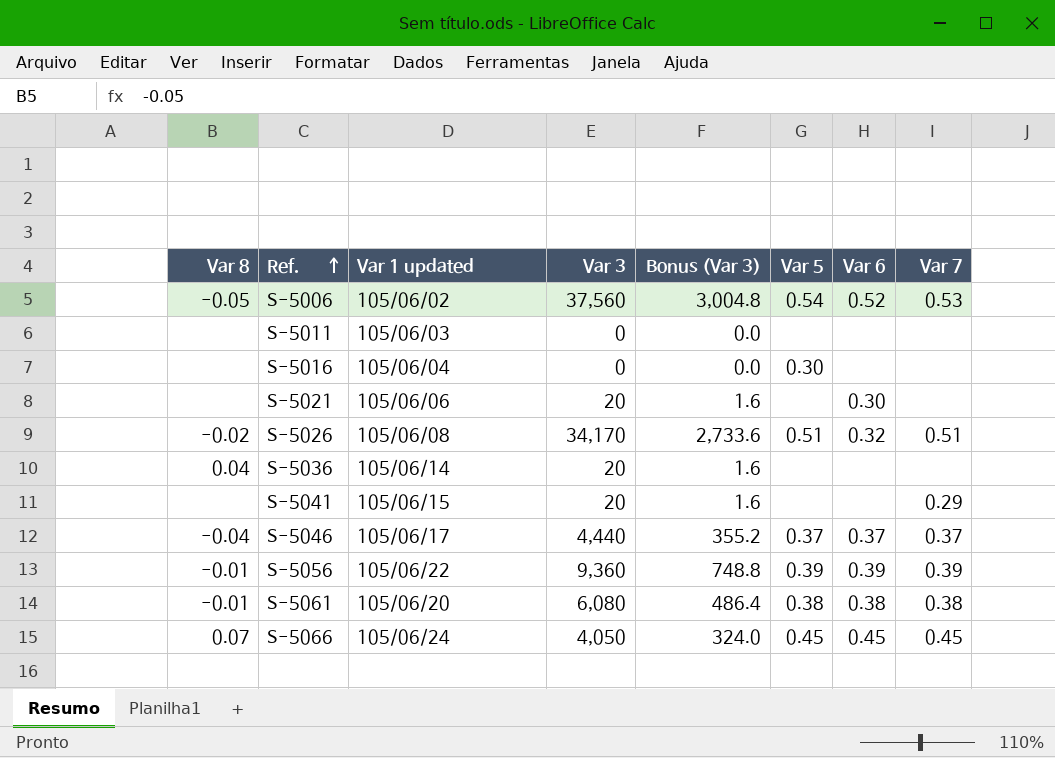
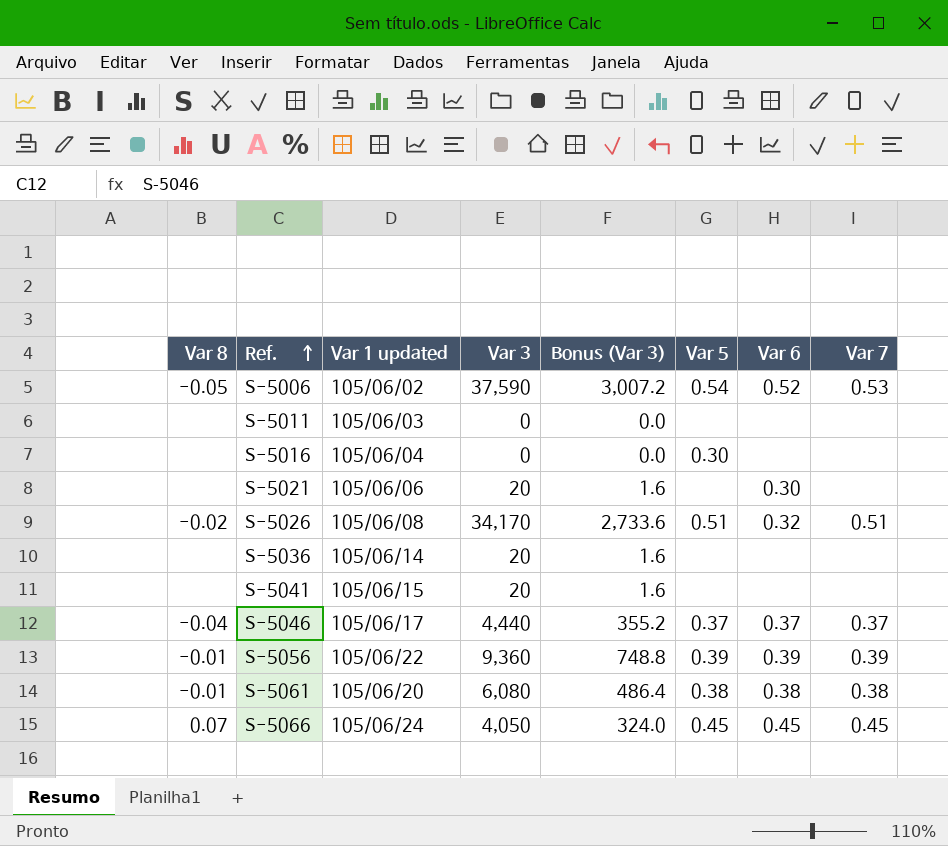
S-5006 | Var 3: 37,560 -> 37,590
S-5006 | Bonus (Var 3): 3,004.8 -> 3,007.2
S-5036 | Var 8: 0.04 -> none
S-5041 | Var 7: 0.29 -> none

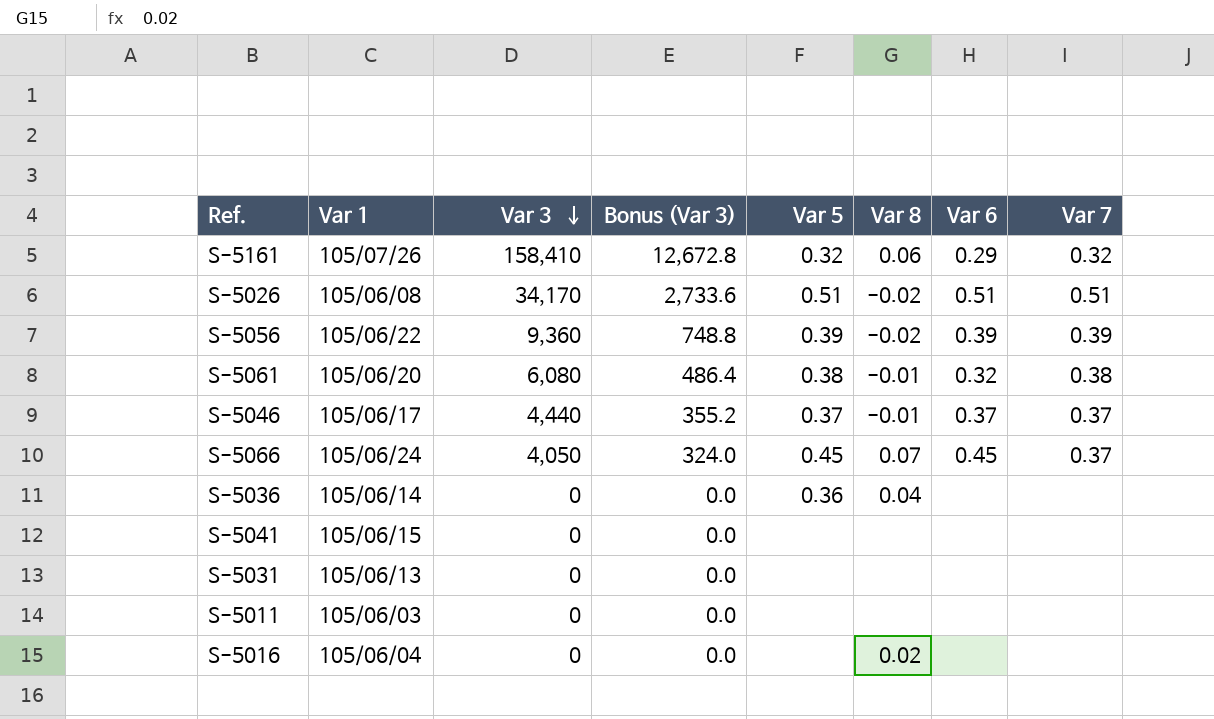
row order: Ref. ascending -> Var 3 descending
column name: Var 1 updated -> Var 1
column Var 8 | position: 1 -> 6
row S-5006: -0.05 | 105/06/02 | 37,590 | 3,007.2 | 0.54 | 0.52 | 0.53 -> none
row S-5021: none | 105/06/06 | 20 | 1.6 | none | 0.30 | none -> none
row S-5161: none -> 105/07/26 | 158,410 | 12,672.8 | 0.32 | 0.06 | 0.29 | 0.32
S-5026 | Var 6: 0.32 -> 0.51
S-5056 | Var 8: -0.01 -> -0.02
S-5061 | Var 6: 0.38 -> 0.32
S-5046 | Var 8: -0.04 -> -0.01
S-5066 | Var 7: 0.45 -> 0.37
S-5036 | Var 3: 20 -> 0
S-5036 | Bonus (Var 3): 1.6 -> 0.0
S-5036 | Var 5: none -> 0.36
S-5036 | Var 8: none -> 0.04
S-5041 | Var 3: 20 -> 0
S-5041 | Bonus (Var 3): 1.6 -> 0.0
row S-5031: none -> 105/06/13 | 0 | 0.0 | none | none | none | none
S-5016 | Var 5: 0.30 -> none
S-5016 | Var 8: none -> 0.02

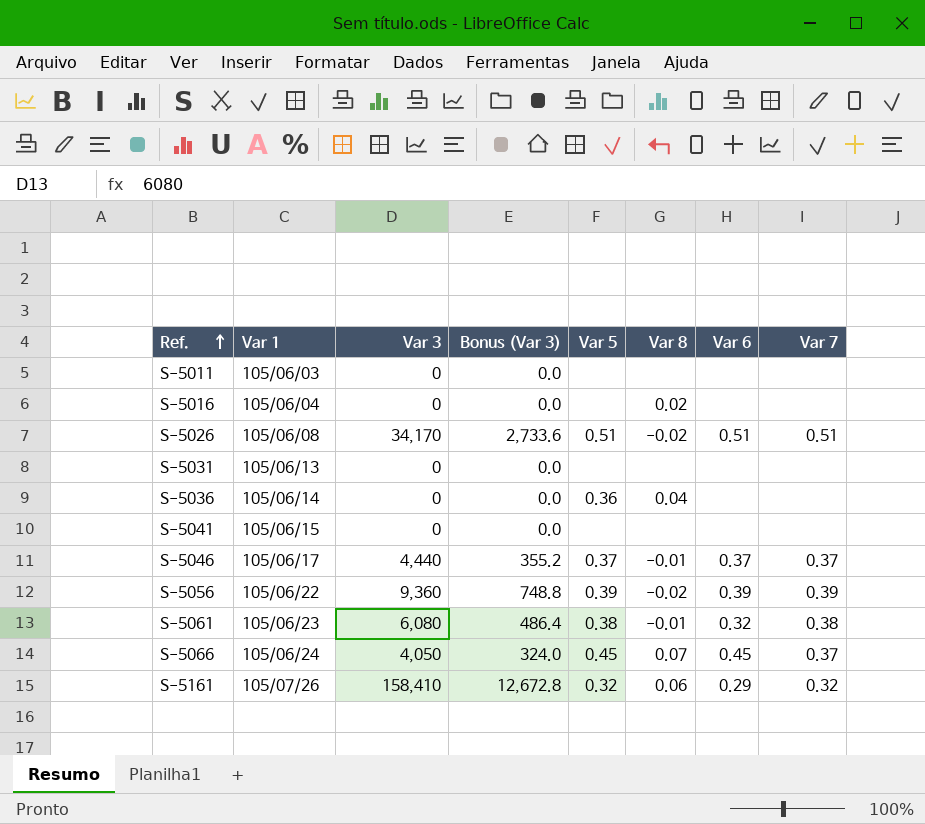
row order: Var 3 descending -> Ref. ascending
S-5061 | Var 1: 105/06/20 -> 105/06/23

